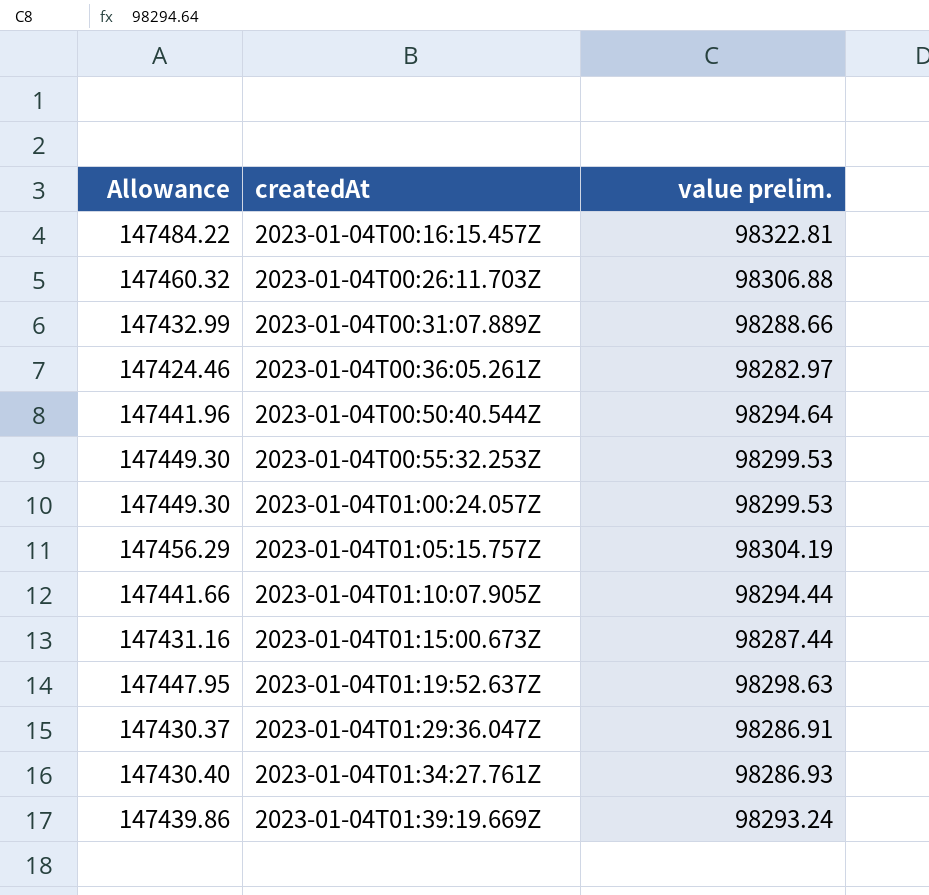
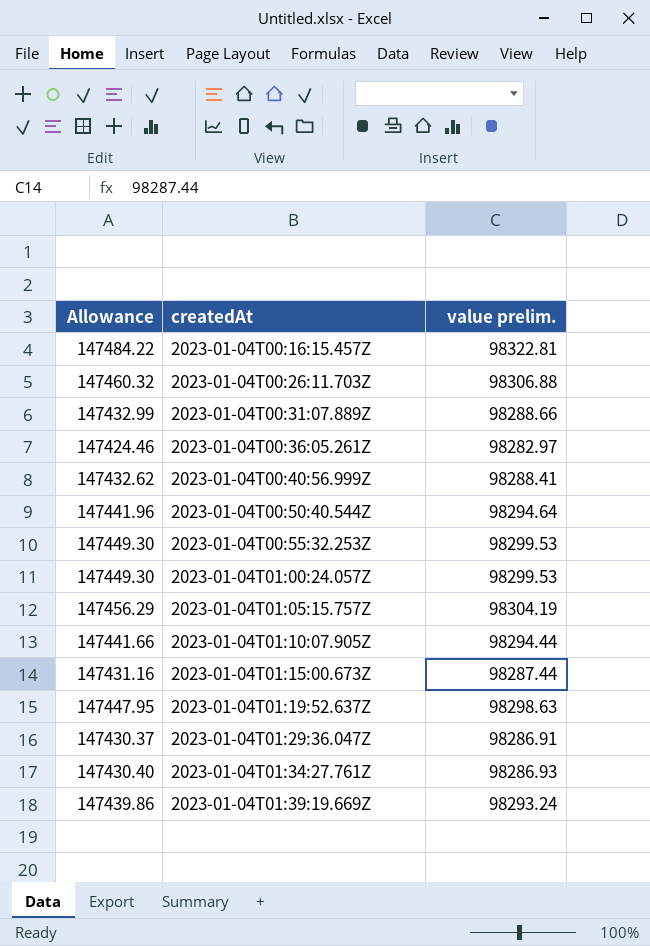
row 2023-01-04T00:40:56.999Z: none -> 147432.62 | 98288.41

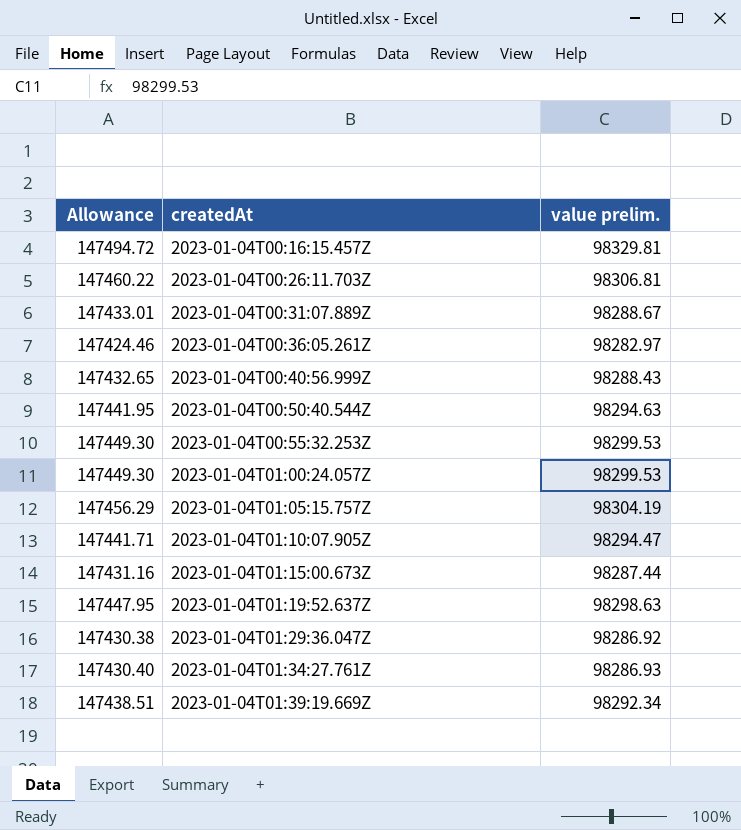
2023-01-04T00:16:15.457Z | Allowance: 147484.22 -> 147494.72
2023-01-04T00:16:15.457Z | value prelim.: 98322.81 -> 98329.81
2023-01-04T00:26:11.703Z | Allowance: 147460.32 -> 147460.22
2023-01-04T00:26:11.703Z | value prelim.: 98306.88 -> 98306.81
2023-01-04T00:31:07.889Z | Allowance: 147432.99 -> 147433.01
2023-01-04T00:31:07.889Z | value prelim.: 98288.66 -> 98288.67
2023-01-04T00:40:56.999Z | Allowance: 147432.62 -> 147432.65
2023-01-04T00:40:56.999Z | value prelim.: 98288.41 -> 98288.43
2023-01-04T00:50:40.544Z | Allowance: 147441.96 -> 147441.95
2023-01-04T00:50:40.544Z | value prelim.: 98294.64 -> 98294.63
2023-01-04T01:10:07.905Z | Allowance: 147441.66 -> 147441.71
2023-01-04T01:10:07.905Z | value prelim.: 98294.44 -> 98294.47
2023-01-04T01:29:36.047Z | Allowance: 147430.37 -> 147430.38
2023-01-04T01:29:36.047Z | value prelim.: 98286.91 -> 98286.92
2023-01-04T01:39:19.669Z | Allowance: 147439.86 -> 147438.51
2023-01-04T01:39:19.669Z | value prelim.: 98293.24 -> 98292.34

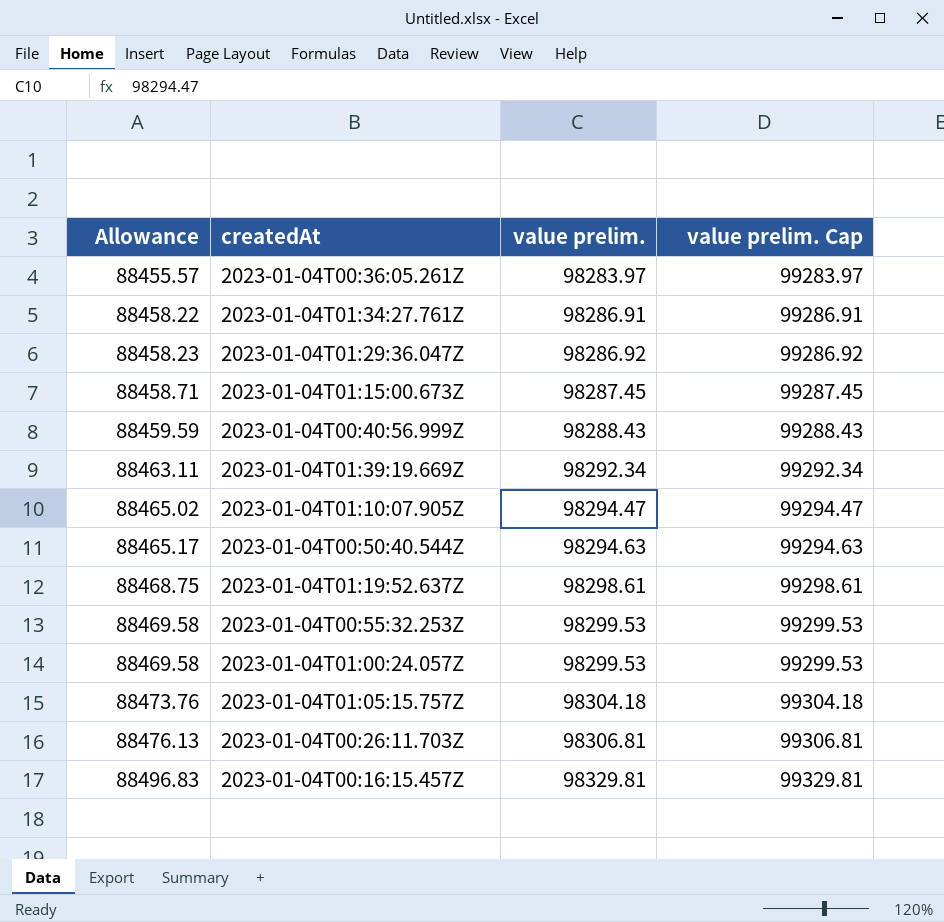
row order: createdAt ascending -> Allowance ascending
column Allowance | formula: [value prelim.] * 1.5 -> [value prelim.] * 0.9
column value prelim. Cap | formula: none -> [value prelim.] + 1000
row 2023-01-04T00:31:07.889Z: 147433.01 | 98288.67 -> none
2023-01-04T00:36:05.261Z | value prelim.: 98282.97 -> 98283.97
2023-01-04T01:34:27.761Z | value prelim.: 98286.93 -> 98286.91
2023-01-04T01:15:00.673Z | value prelim.: 98287.44 -> 98287.45
2023-01-04T01:19:52.637Z | value prelim.: 98298.63 -> 98298.61
2023-01-04T01:05:15.757Z | value prelim.: 98304.19 -> 98304.18

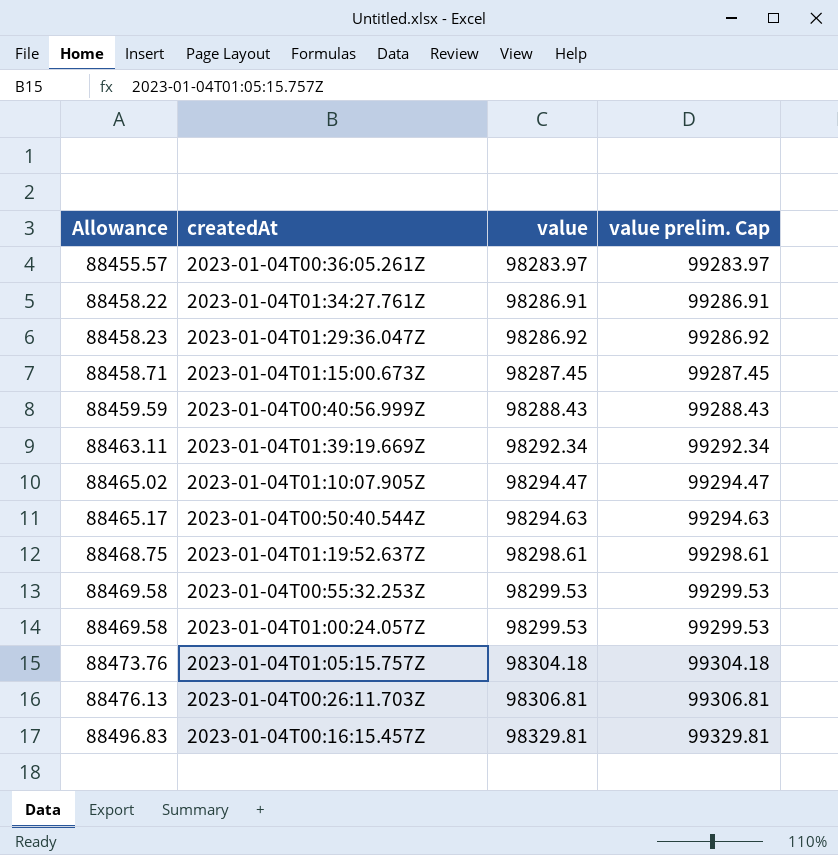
column name: value prelim. -> value

